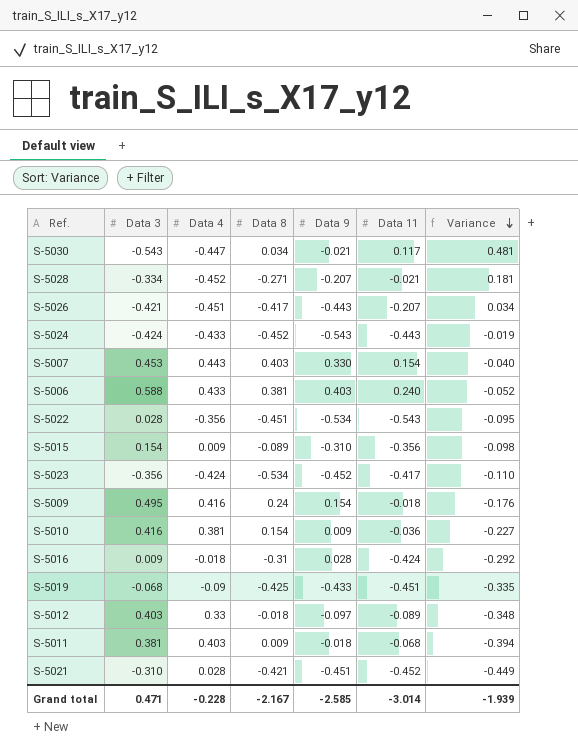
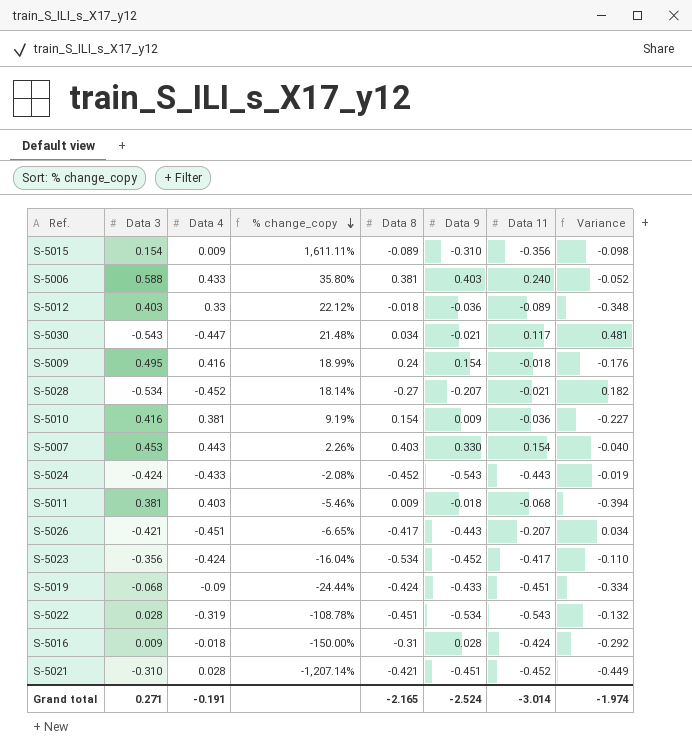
row order: Variance descending -> % change_copy descending
column % change_copy | formula: none -> ([Data 3] - [Data 4]) / [Data 4]
S-5012 | Data 9: -0.097 -> -0.036
S-5028 | Data 3: -0.334 -> -0.534
S-5028 | Data 8: -0.271 -> -0.27
S-5028 | Variance: 0.181 -> 0.182
S-5019 | Data 8: -0.425 -> -0.424
S-5019 | Variance: -0.335 -> -0.334
S-5022 | Data 4: -0.356 -> -0.319
S-5022 | Variance: -0.095 -> -0.132
Grand total | Data 3: 0.471 -> 0.271
Grand total | Data 4: -0.228 -> -0.191
Grand total | Data 8: -2.167 -> -2.165
Grand total | Data 9: -2.585 -> -2.524
Grand total | Variance: -1.939 -> -1.974

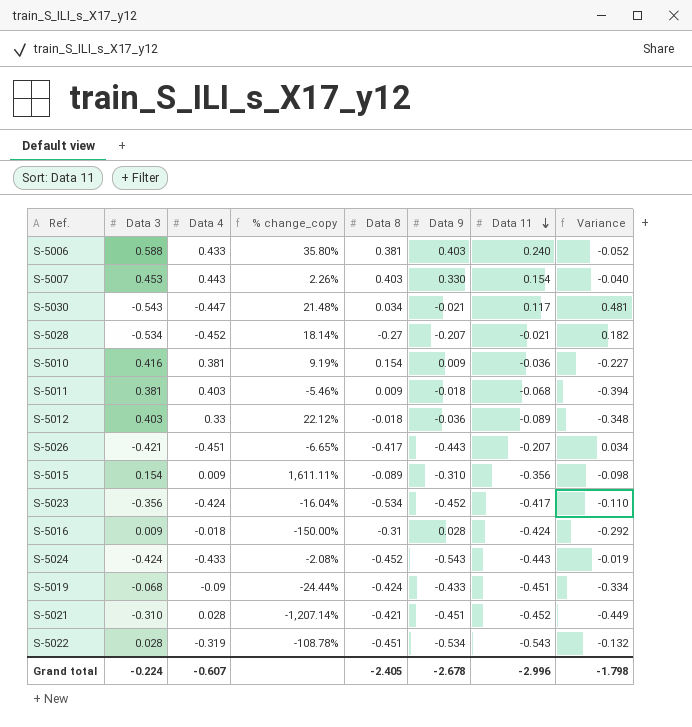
row order: % change_copy descending -> Data 11 descending
row S-5009: 0.495 | 0.416 | 18.99% | 0.24 | 0.154 | -0.018 | -0.176 -> none
Grand total | Data 3: 0.271 -> -0.224
Grand total | Data 4: -0.191 -> -0.607
Grand total | Data 8: -2.165 -> -2.405
Grand total | Data 9: -2.524 -> -2.678
Grand total | Data 11: -3.014 -> -2.996
Grand total | Variance: -1.974 -> -1.798

